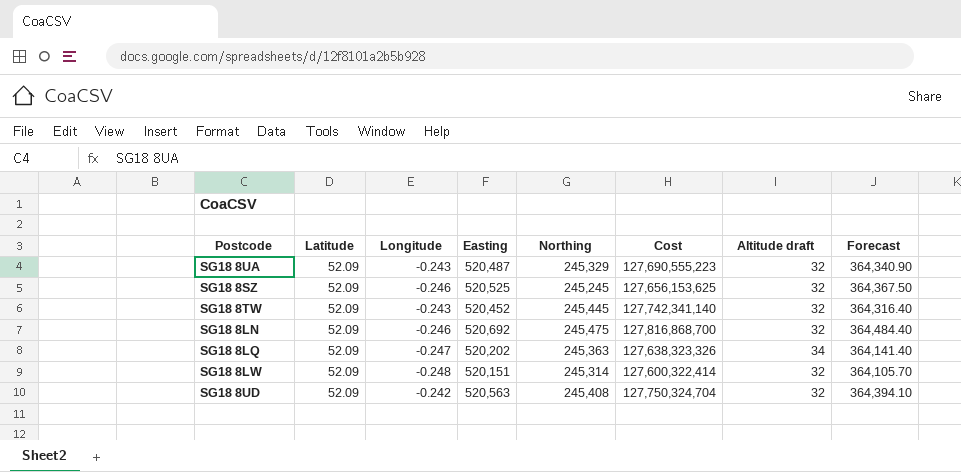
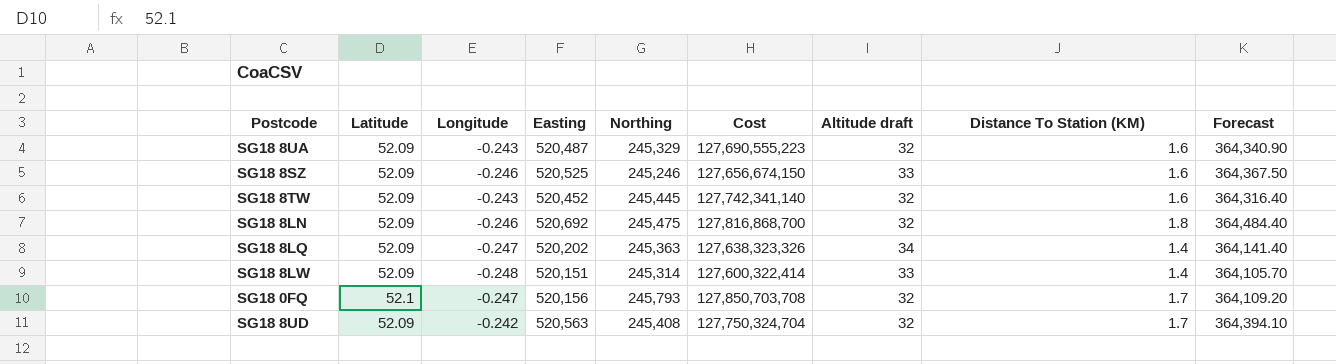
column Distance To Station (KM) | position: none -> 8
SG18 8SZ | Northing: 245,245 -> 245,246
SG18 8SZ | Cost: 127,656,153,625 -> 127,656,674,150
SG18 8SZ | Altitude draft: 32 -> 33
SG18 8LW | Altitude draft: 32 -> 33
row SG18 0FQ: none -> 52.1 | -0.247 | 520,156 | 245,793 | 127,850,703,708 | 32 | 1.7 | 364,109.20

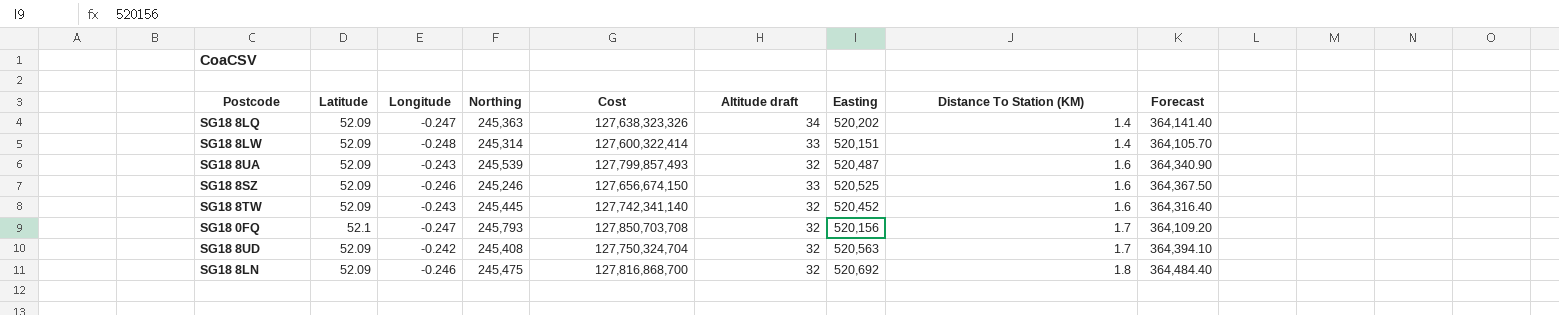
row order: none -> Distance To Station (KM) ascending
column Easting | position: 4 -> 7
SG18 8UA | Northing: 245,329 -> 245,539
SG18 8UA | Cost: 127,690,555,223 -> 127,799,857,493

